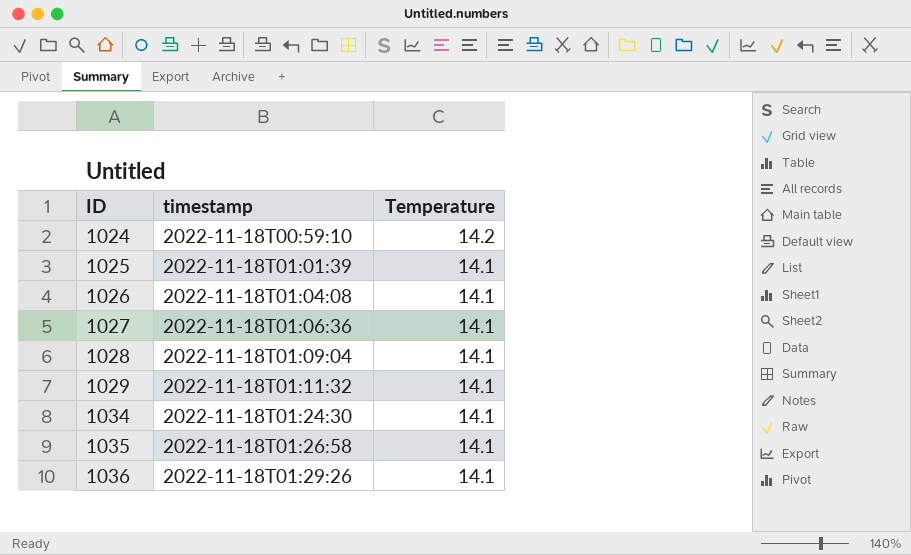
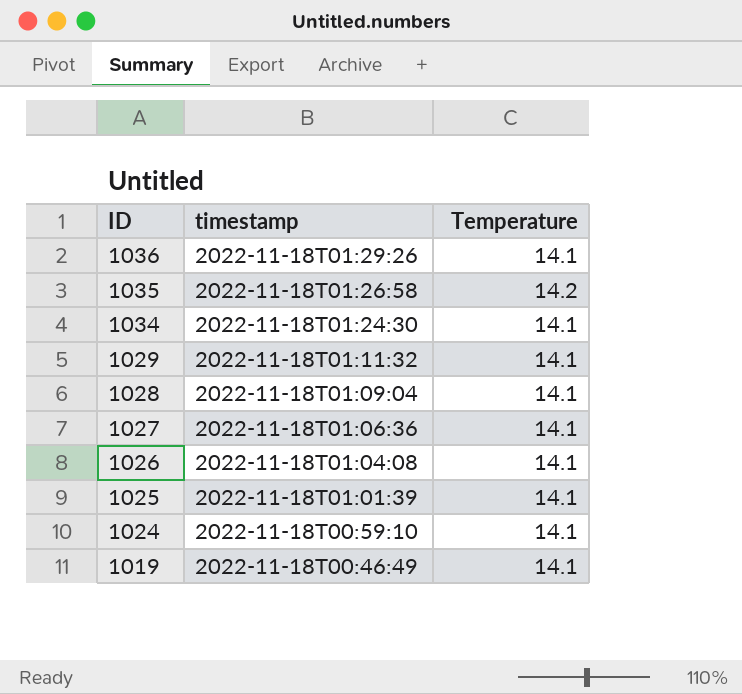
row order: ID ascending -> ID descending
1035 | Temperature: 14.1 -> 14.2
1024 | Temperature: 14.2 -> 14.1
row 1019: none -> 2022-11-18T00:46:49 | 14.1

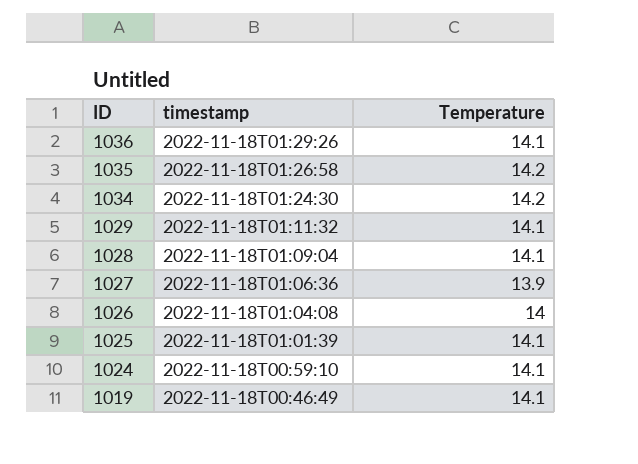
1034 | Temperature: 14.1 -> 14.2
1027 | Temperature: 14.1 -> 13.9
1026 | Temperature: 14.1 -> 14

